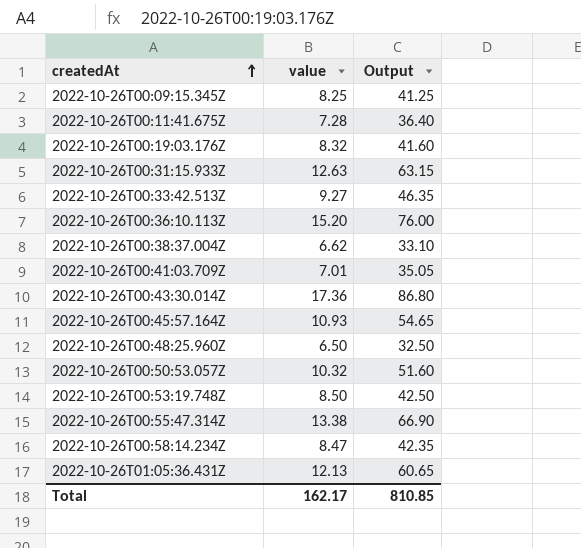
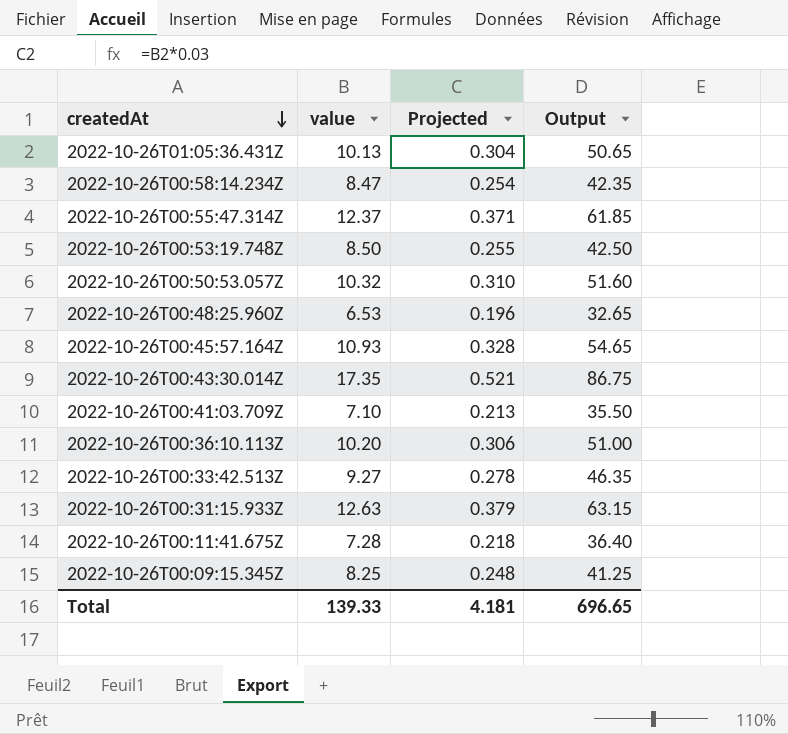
row order: createdAt ascending -> createdAt descending
column Projected | formula: none -> [value] * 0.03
row 2022-10-26T00:19:03.176Z: 8.32 | 41.60 -> none
row 2022-10-26T00:38:37.004Z: 6.62 | 33.10 -> none
2022-10-26T01:05:36.431Z | value: 12.13 -> 10.13
2022-10-26T01:05:36.431Z | Output: 60.65 -> 50.65
2022-10-26T00:55:47.314Z | value: 13.38 -> 12.37
2022-10-26T00:55:47.314Z | Output: 66.90 -> 61.85
2022-10-26T00:48:25.960Z | value: 6.50 -> 6.53
2022-10-26T00:48:25.960Z | Output: 32.50 -> 32.65
2022-10-26T00:43:30.014Z | value: 17.36 -> 17.35
2022-10-26T00:43:30.014Z | Output: 86.80 -> 86.75
2022-10-26T00:41:03.709Z | value: 7.01 -> 7.10
2022-10-26T00:41:03.709Z | Output: 35.05 -> 35.50
2022-10-26T00:36:10.113Z | value: 15.20 -> 10.20
2022-10-26T00:36:10.113Z | Output: 76.00 -> 51.00
Total | value: 162.17 -> 139.33
Total | Output: 810.85 -> 696.65

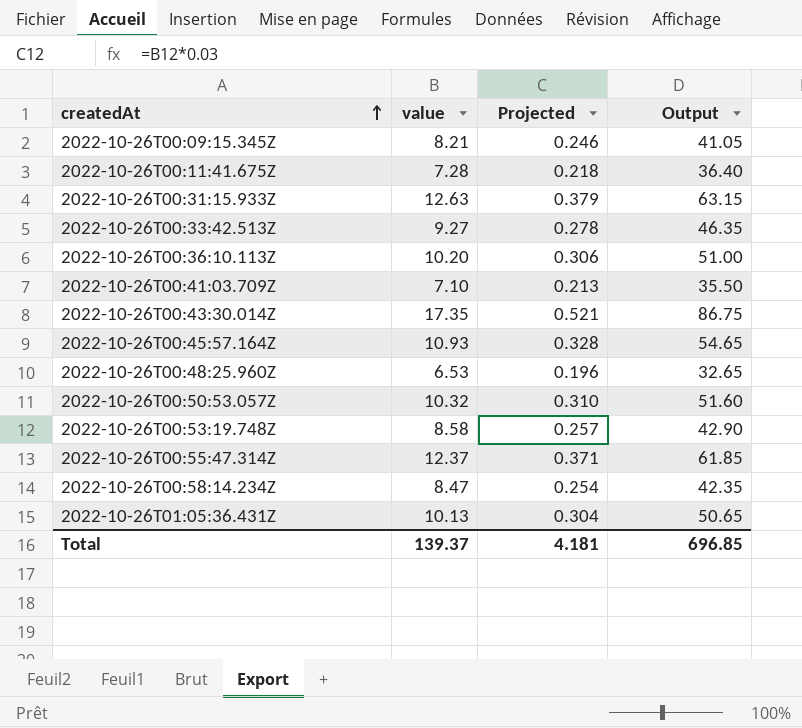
row order: createdAt descending -> createdAt ascending
2022-10-26T00:09:15.345Z | value: 8.25 -> 8.21
2022-10-26T00:09:15.345Z | Projected: 0.248 -> 0.246
2022-10-26T00:09:15.345Z | Output: 41.25 -> 41.05
2022-10-26T00:53:19.748Z | value: 8.50 -> 8.58
2022-10-26T00:53:19.748Z | Projected: 0.255 -> 0.257
2022-10-26T00:53:19.748Z | Output: 42.50 -> 42.90
Total | value: 139.33 -> 139.37
Total | Output: 696.65 -> 696.85

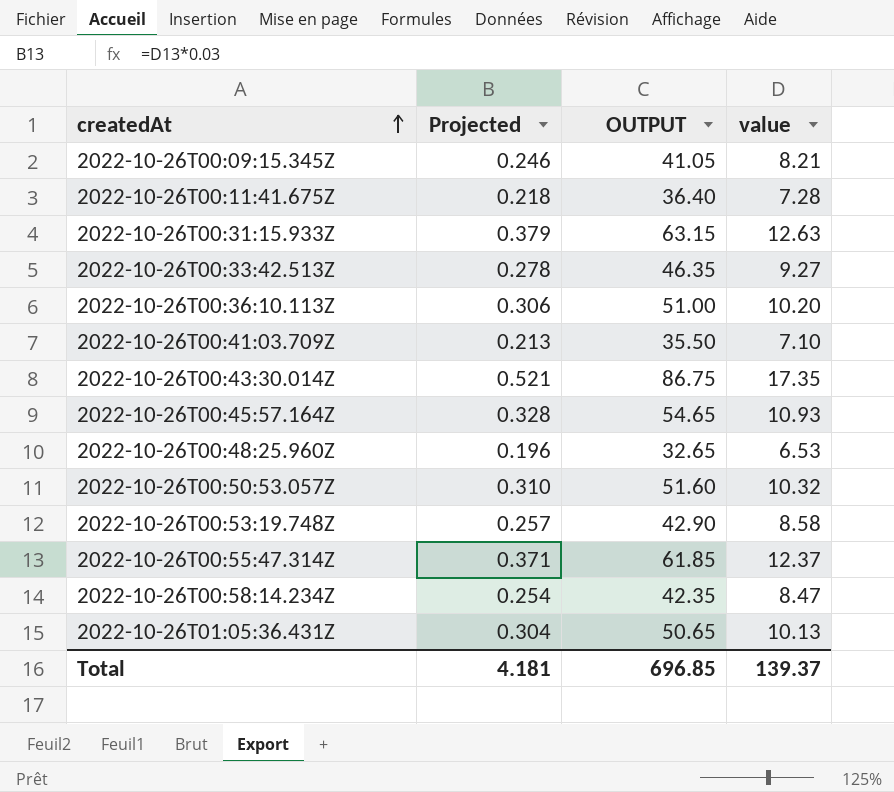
column name: Output -> OUTPUT
column value | position: 2 -> 4

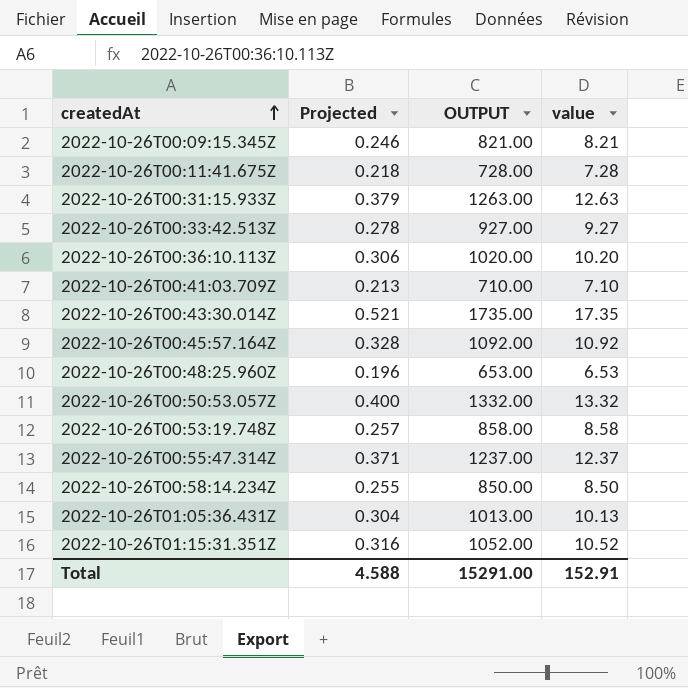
column OUTPUT | formula: [value] * 5 -> [value] * 100
2022-10-26T00:45:57.164Z | value: 10.93 -> 10.92
2022-10-26T00:50:53.057Z | Projected: 0.310 -> 0.400
2022-10-26T00:50:53.057Z | value: 10.32 -> 13.32
2022-10-26T00:58:14.234Z | Projected: 0.254 -> 0.255
2022-10-26T00:58:14.234Z | value: 8.47 -> 8.50
row 2022-10-26T01:15:31.351Z: none -> 0.316 | 1052.00 | 10.52
Total | Projected: 4.181 -> 4.588
Total | OUTPUT: 696.85 -> 15291.00
Total | value: 139.37 -> 152.91

